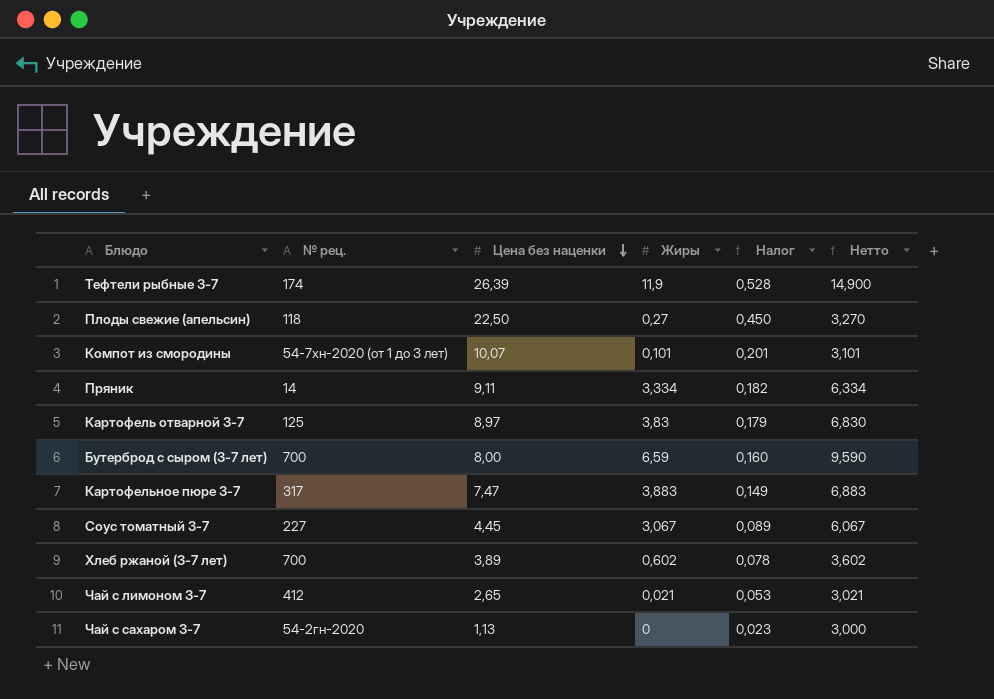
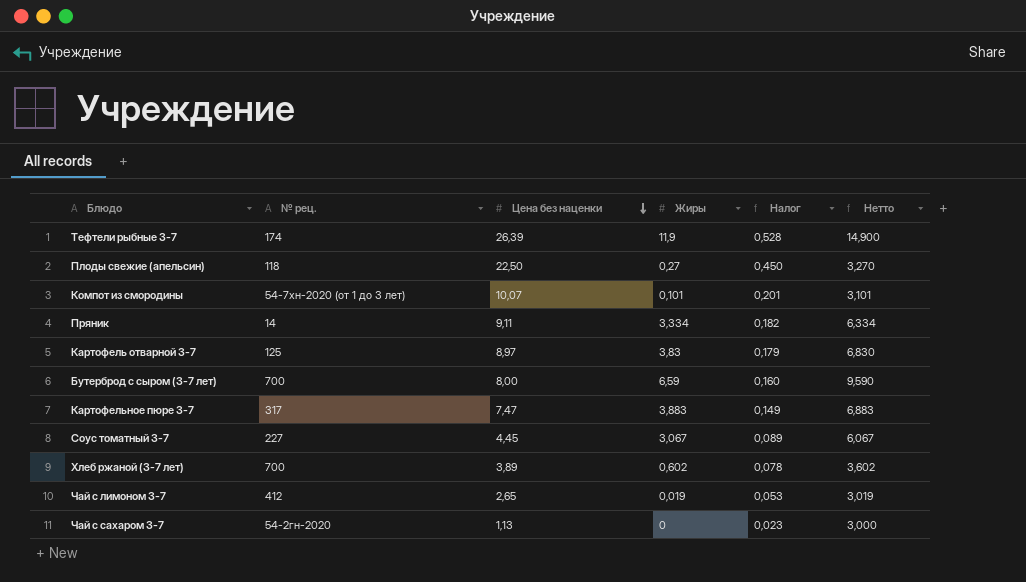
Чай с лимоном 3-7 | Жиры: 0,021 -> 0,019
Чай с лимоном 3-7 | Нетто: 3,021 -> 3,019

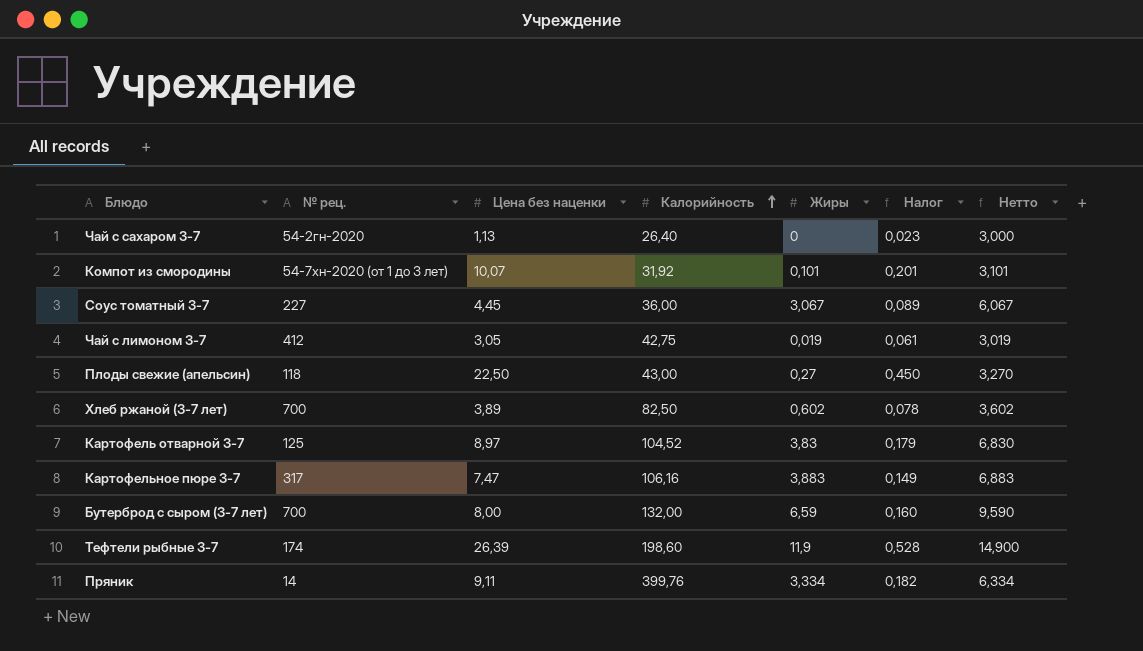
row order: Цена без наценки descending -> Калорийность ascending
column Калорийность | position: none -> 4
Чай с лимоном 3-7 | Цена без наценки: 2,65 -> 3,05
Чай с лимоном 3-7 | Налог: 0,053 -> 0,061

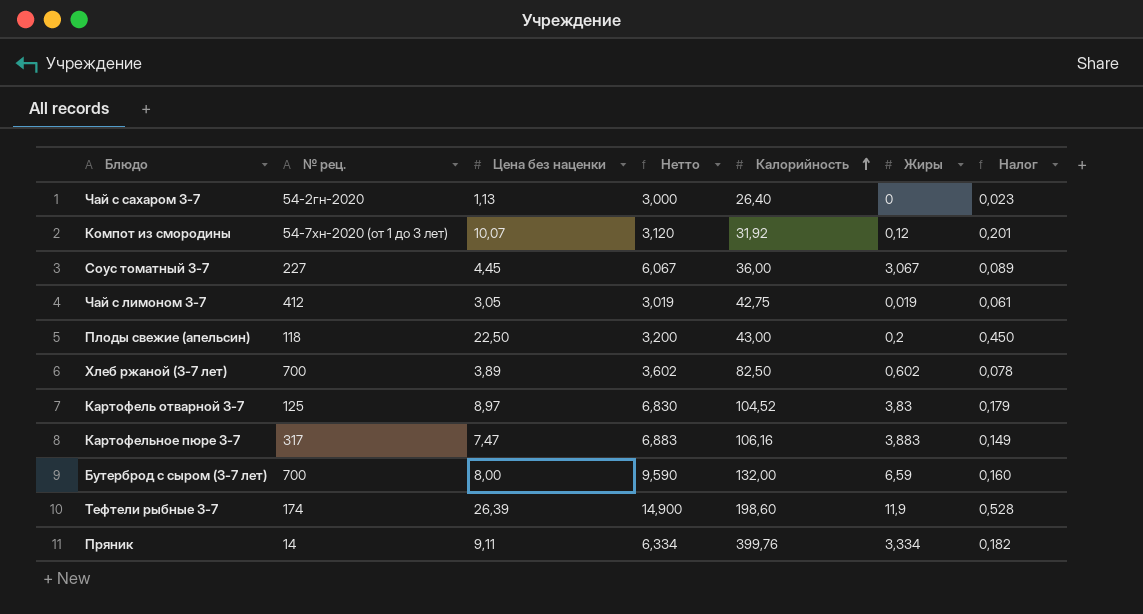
column Нетто | position: 7 -> 4
Компот из смородины | Нетто: 3,101 -> 3,120
Компот из смородины | Жиры: 0,101 -> 0,12
Плоды свежие (апельсин) | Нетто: 3,270 -> 3,200
Плоды свежие (апельсин) | Жиры: 0,27 -> 0,2

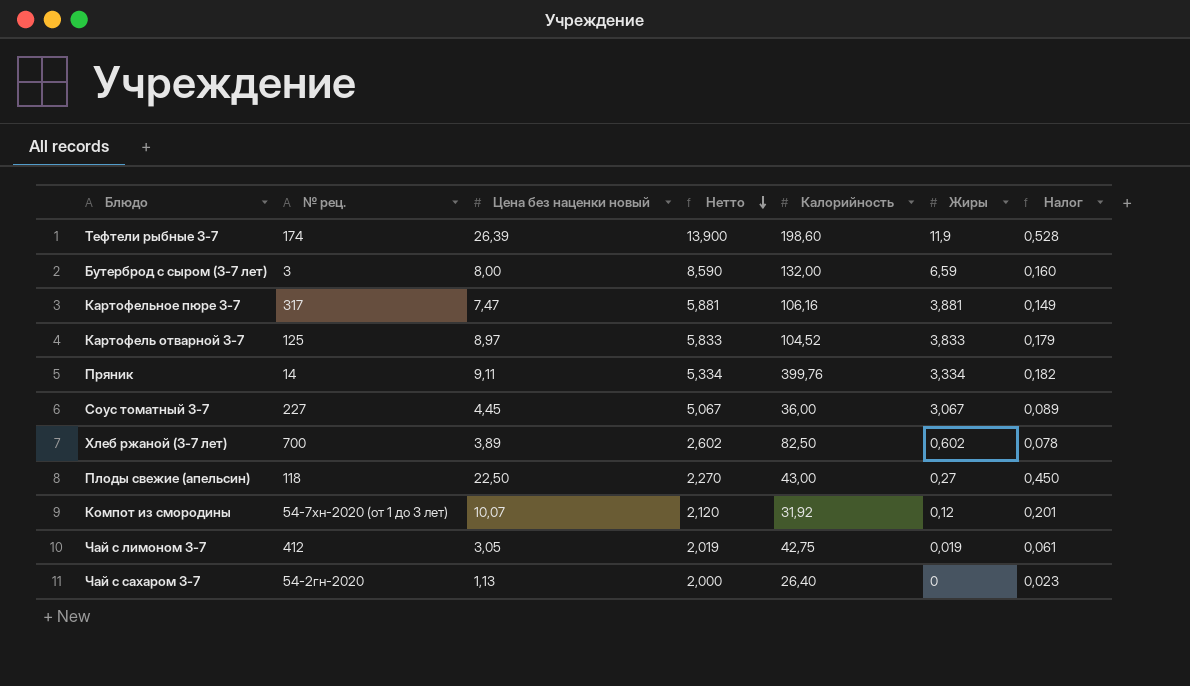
row order: Калорийность ascending -> Нетто descending
column name: Цена без наценки -> Цена без наценки новый
column Нетто | formula: [Жиры] + 3 -> [Жиры] + 2
Бутерброд с сыром (3-7 лет) | № рец.: 700 -> 3
Картофельное пюре 3-7 | Жиры: 3,883 -> 3,881
Картофель отварной 3-7 | Жиры: 3,83 -> 3,833
Плоды свежие (апельсин) | Жиры: 0,2 -> 0,27

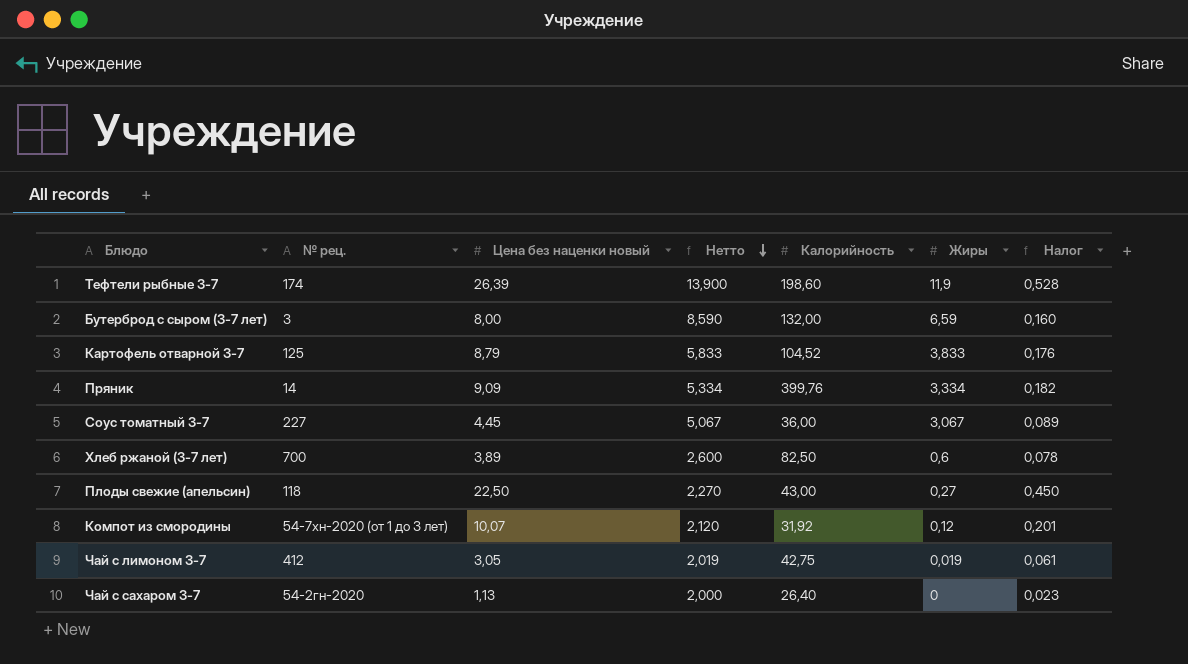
row Картофельное пюре 3-7: 317 | 7,47 | 5,881 | 106,16 | 3,881 | 0,149 -> none
Картофель отварной 3-7 | Цена без наценки новый: 8,97 -> 8,79
Картофель отварной 3-7 | Налог: 0,179 -> 0,176
Пряник | Цена без наценки новый: 9,11 -> 9,09
Хлеб ржаной (3-7 лет) | Нетто: 2,602 -> 2,600
Хлеб ржаной (3-7 лет) | Жиры: 0,602 -> 0,6

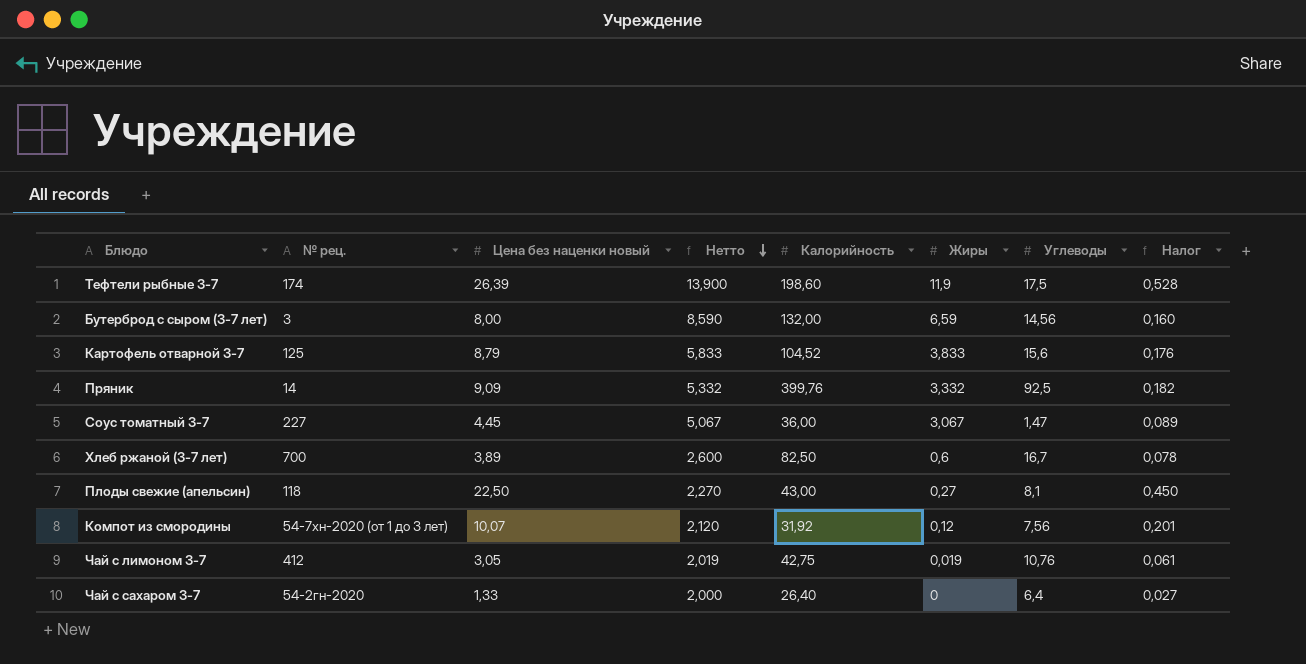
column Углеводы | position: none -> 7
Пряник | Нетто: 5,334 -> 5,332
Пряник | Жиры: 3,334 -> 3,332
Чай с сахаром 3-7 | Цена без наценки новый: 1,13 -> 1,33
Чай с сахаром 3-7 | Налог: 0,023 -> 0,027

